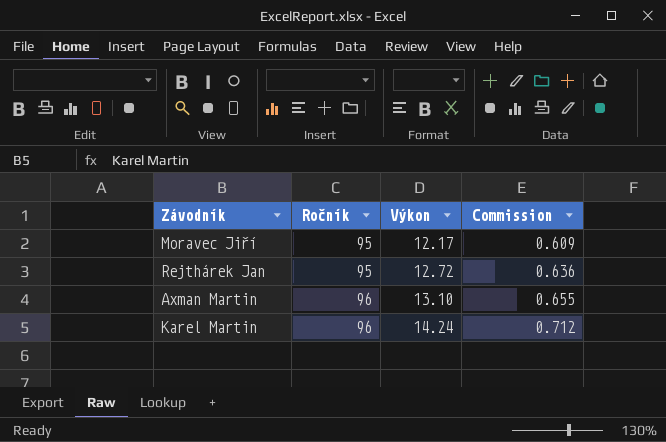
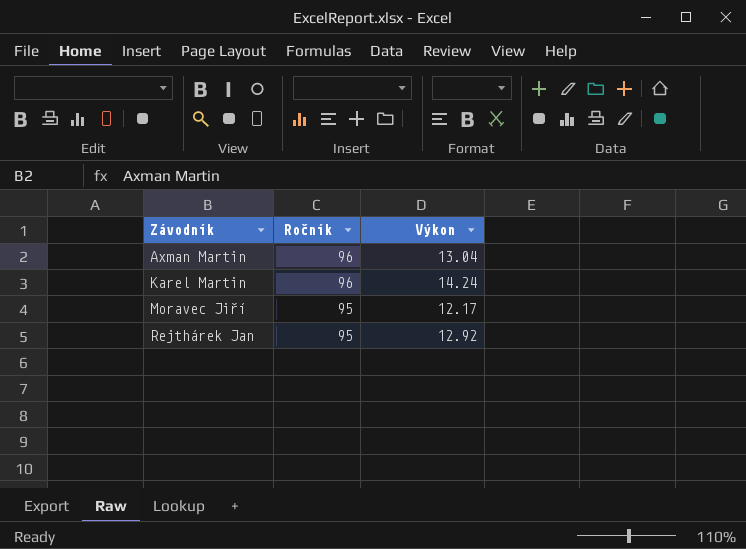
row order: Ročník ascending -> Závodník ascending
column Commission | formula: [Výkon] * 0.05 -> none
Axman Martin | Výkon: 13.10 -> 13.04
Rejthárek Jan | Výkon: 12.72 -> 12.92

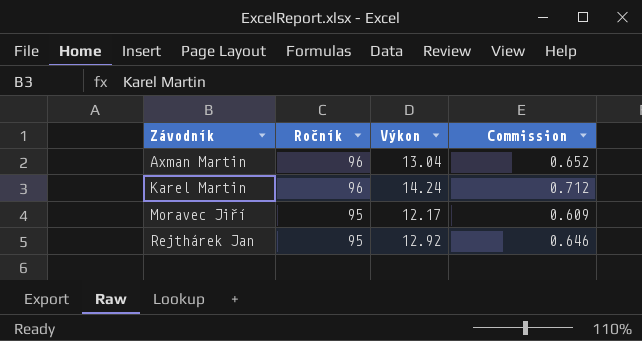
column Commission | formula: none -> [Výkon] * 0.05

